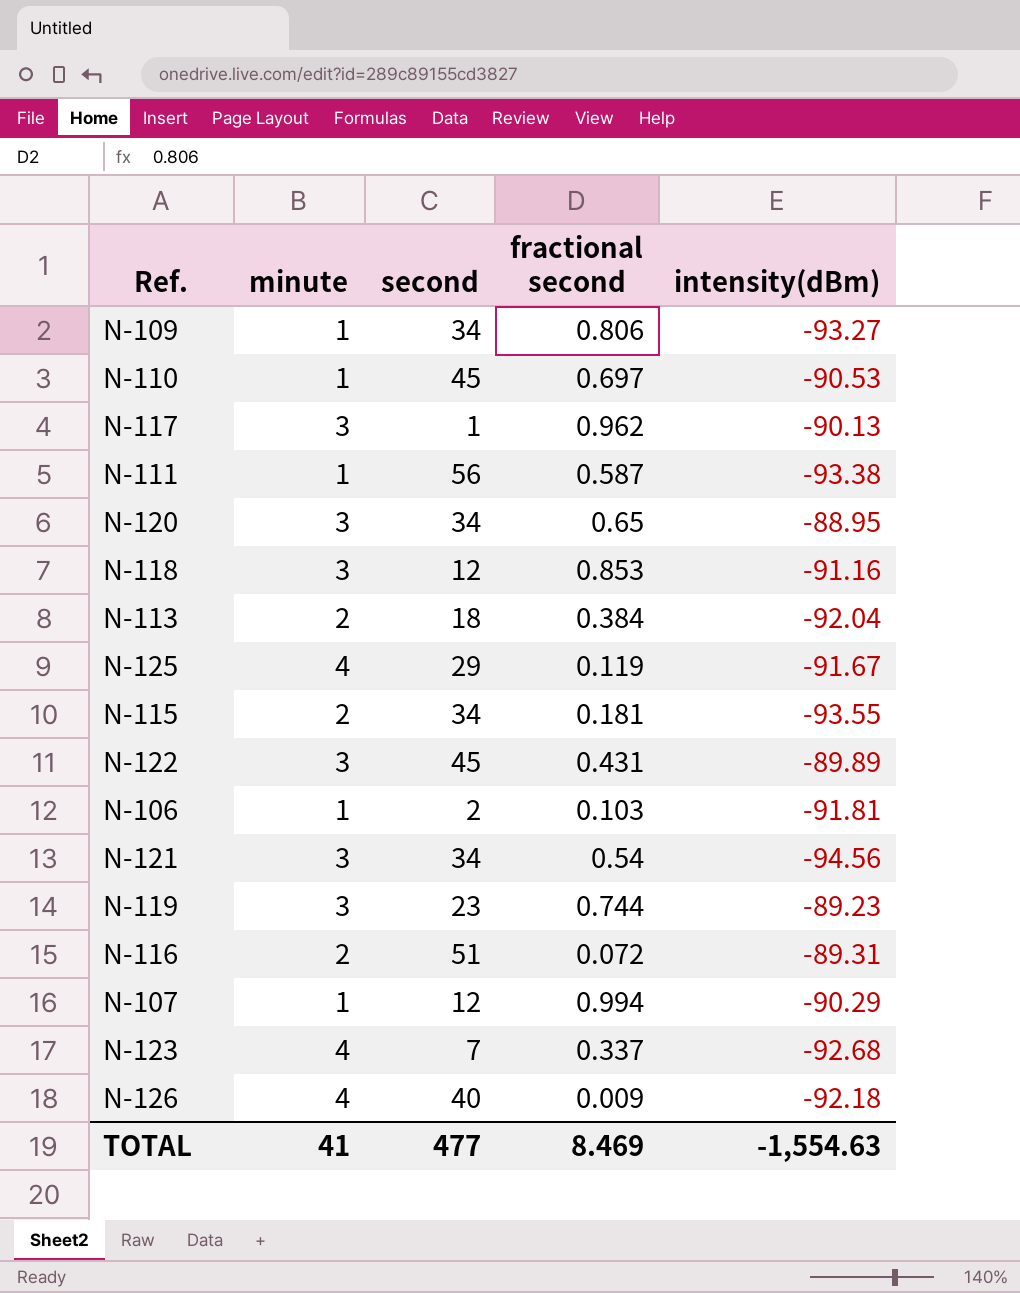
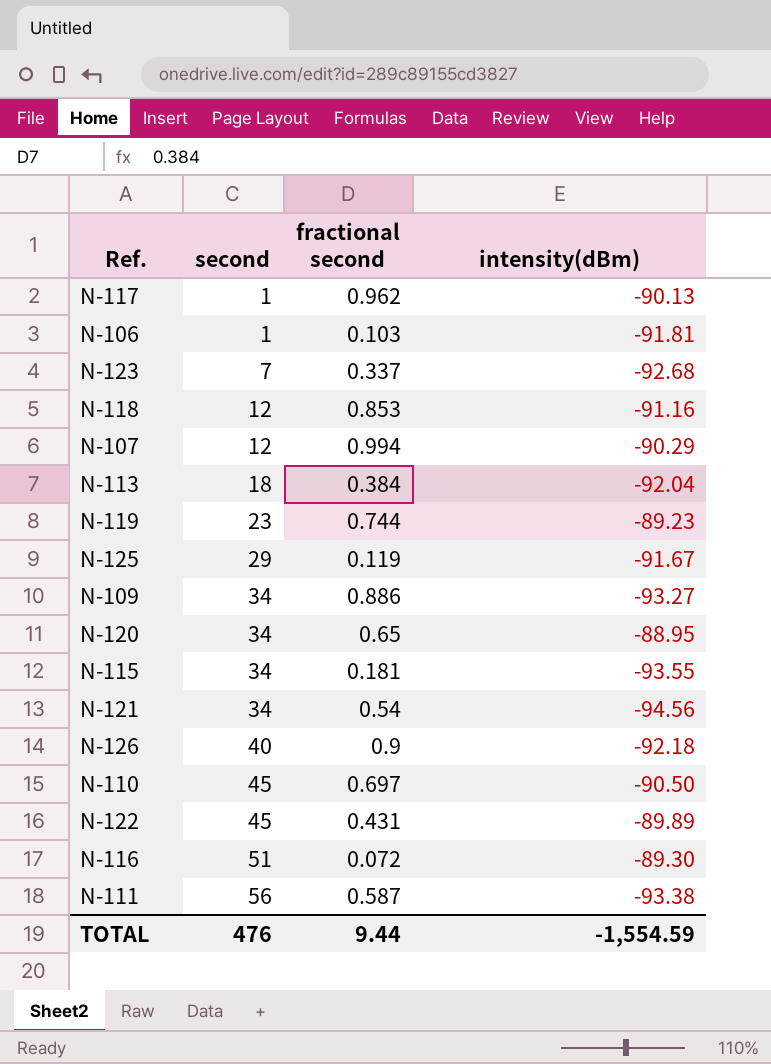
row order: none -> second ascending
column minute | position: 2 -> none
N-106 | second: 2 -> 1
N-109 | fractional second: 0.806 -> 0.886
N-126 | fractional second: 0.009 -> 0.9
N-110 | intensity(dBm): -90.53 -> -90.50
N-116 | intensity(dBm): -89.31 -> -89.30
TOTAL | second: 477 -> 476
TOTAL | fractional second: 8.469 -> 9.44
TOTAL | intensity(dBm): -1,554.63 -> -1,554.59

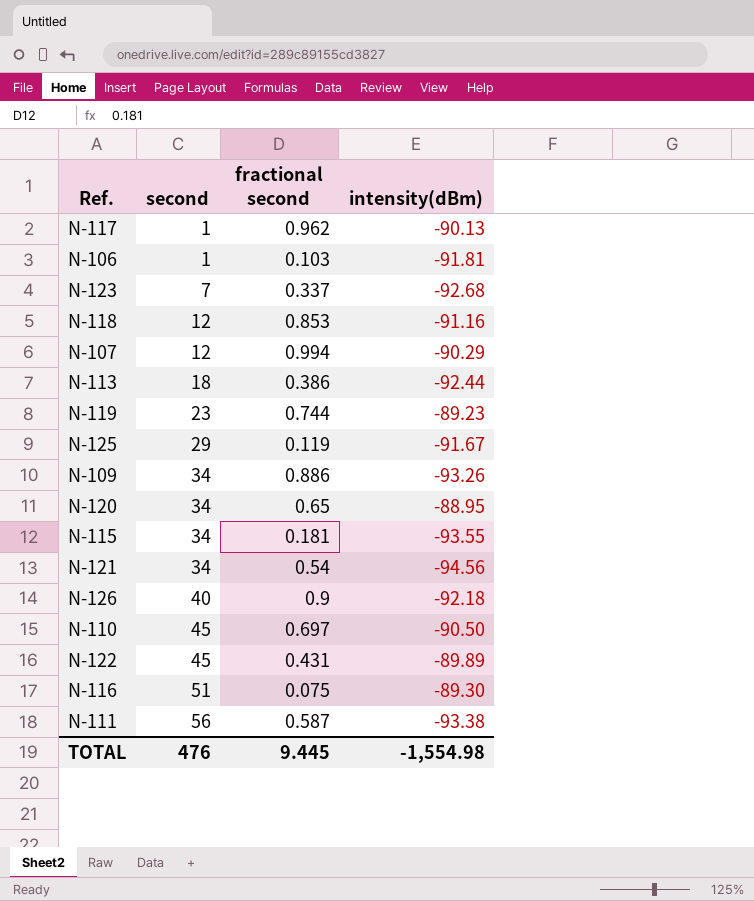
N-113 | fractional second: 0.384 -> 0.386
N-113 | intensity(dBm): -92.04 -> -92.44
N-109 | intensity(dBm): -93.27 -> -93.26
N-116 | fractional second: 0.072 -> 0.075
TOTAL | fractional second: 9.44 -> 9.445
TOTAL | intensity(dBm): -1,554.59 -> -1,554.98

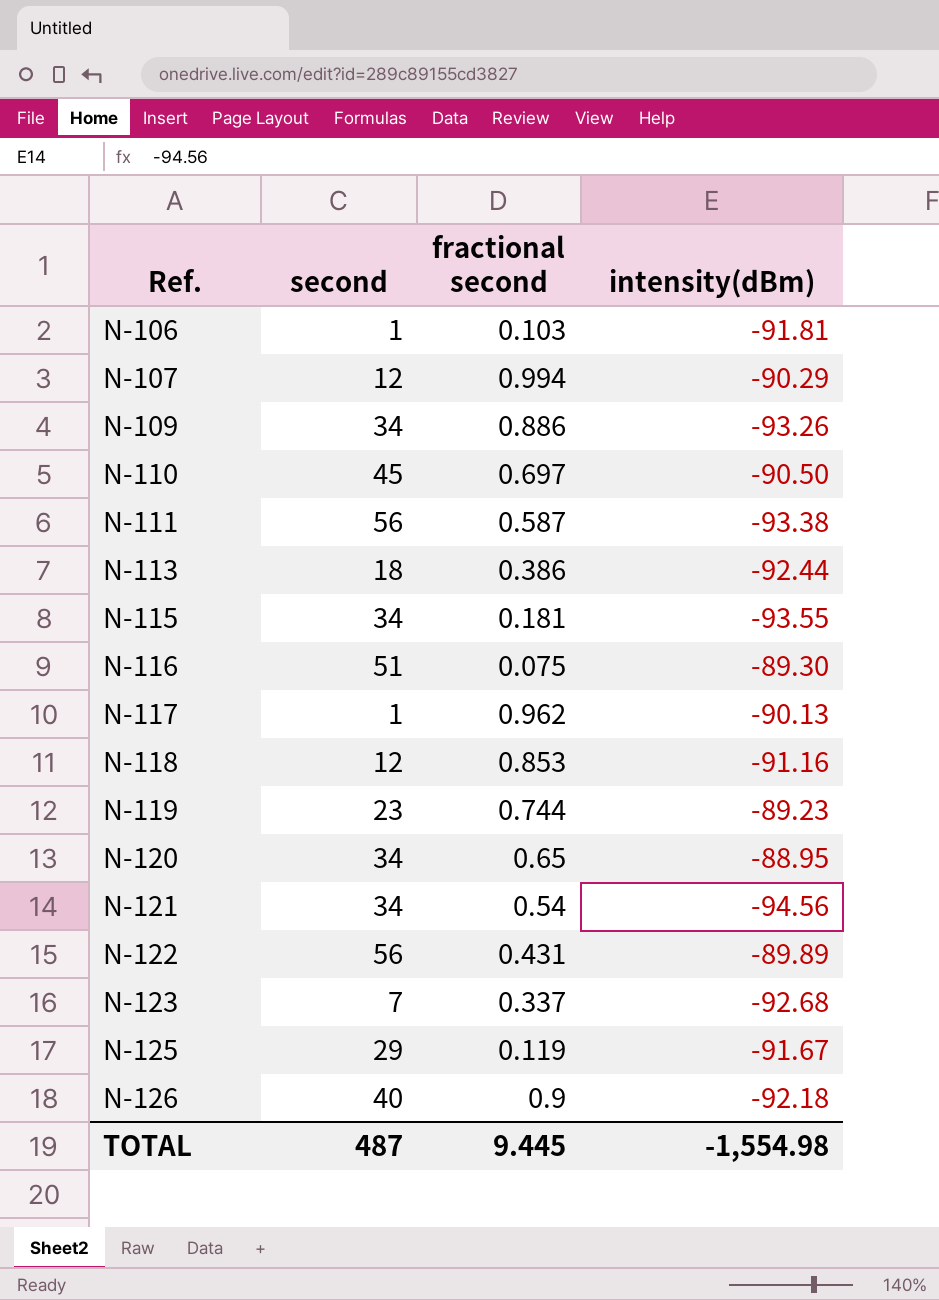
row order: second ascending -> Ref. ascending
N-122 | second: 45 -> 56
TOTAL | second: 476 -> 487

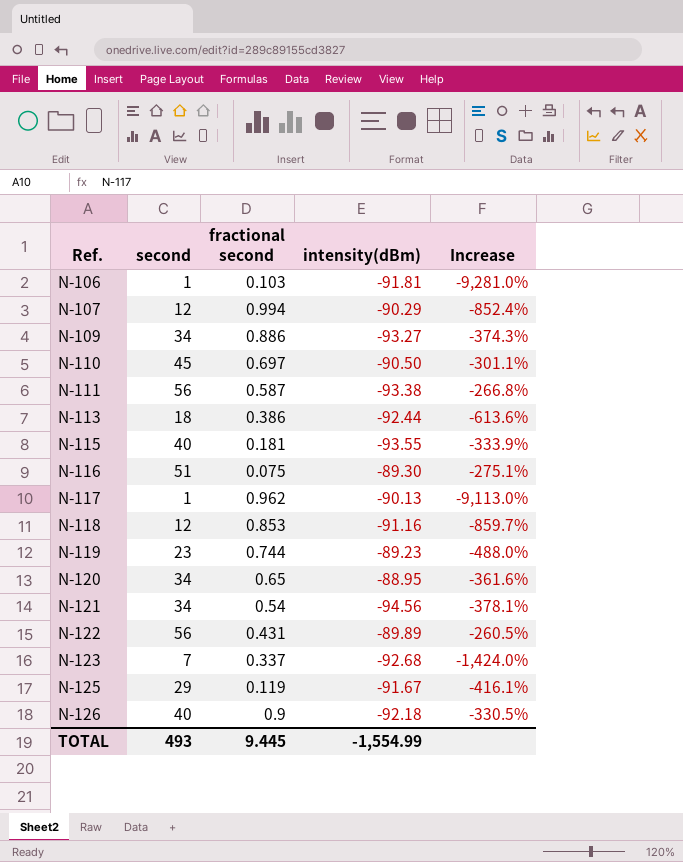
column Increase | formula: none -> ([intensity(dBm)] - [second]) / [second]
N-109 | intensity(dBm): -93.26 -> -93.27
N-115 | second: 34 -> 40
TOTAL | second: 487 -> 493
TOTAL | intensity(dBm): -1,554.98 -> -1,554.99

